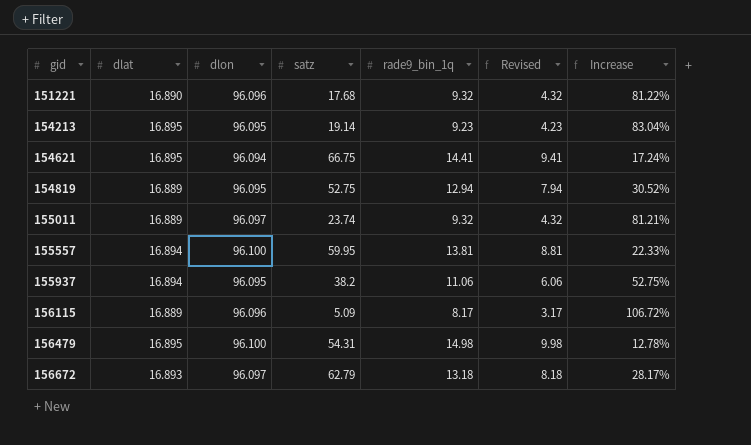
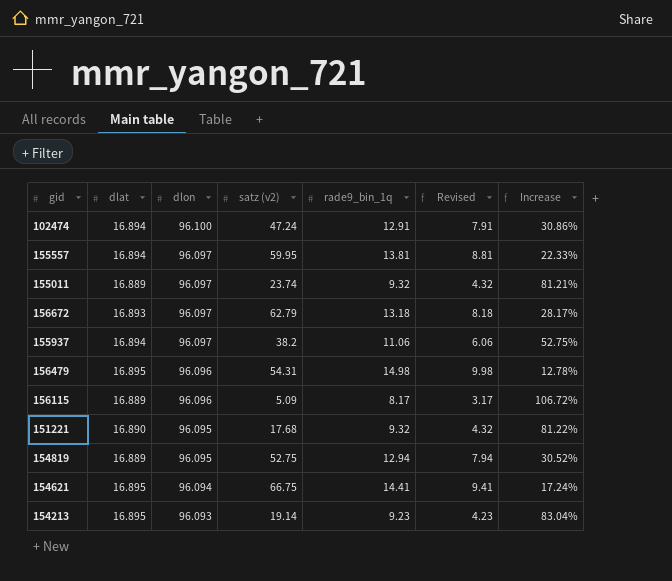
row order: gid ascending -> dlon descending
column name: satz -> satz (v2)
row 102474: none -> 16.894 | 96.100 | 47.24 | 12.91 | 7.91 | 30.86%
155557 | dlon: 96.100 -> 96.097
155937 | dlon: 96.095 -> 96.097
156479 | dlon: 96.100 -> 96.096
151221 | dlon: 96.096 -> 96.095
154213 | dlon: 96.095 -> 96.093

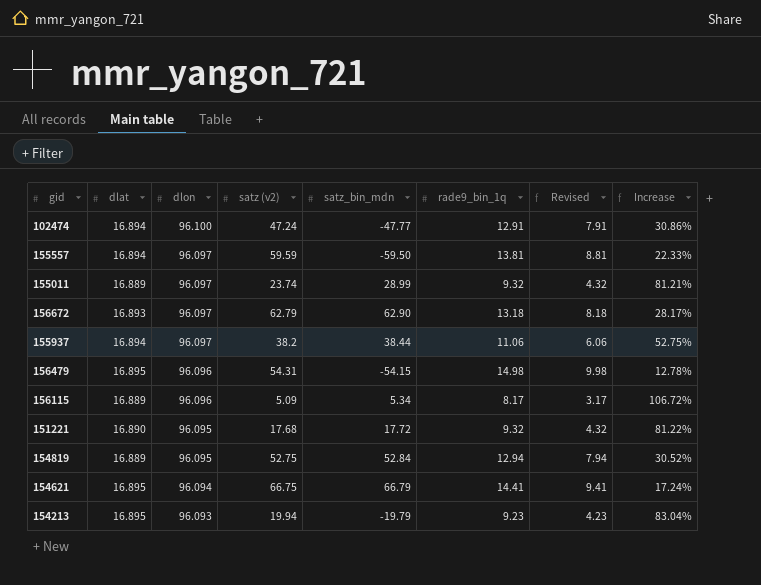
column satz_bin_mdn | position: none -> 5
155557 | satz (v2): 59.95 -> 59.59
154213 | satz (v2): 19.14 -> 19.94

